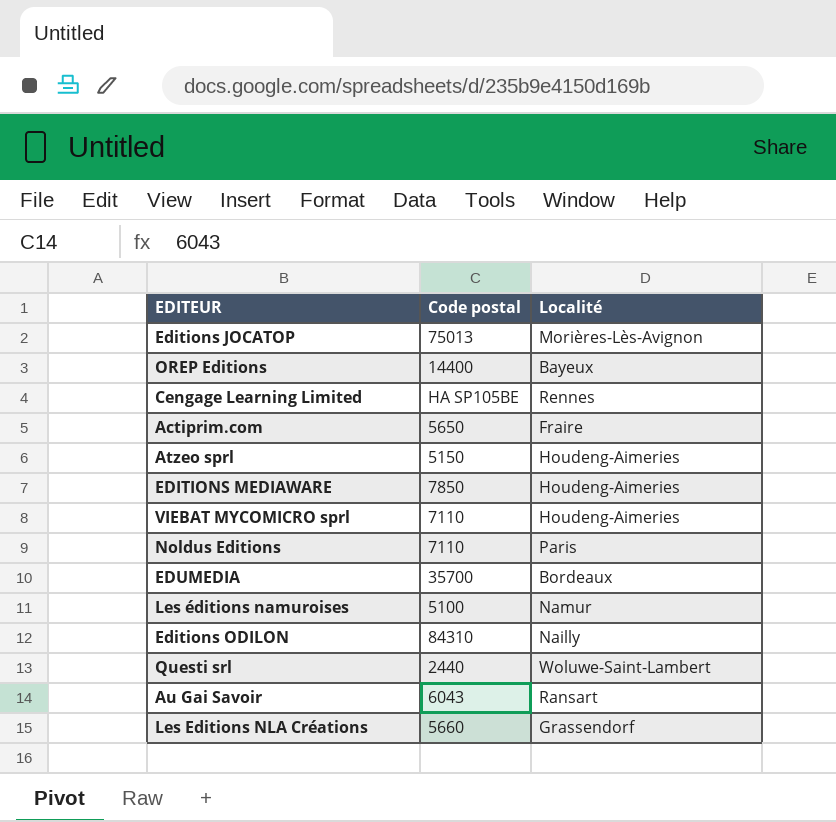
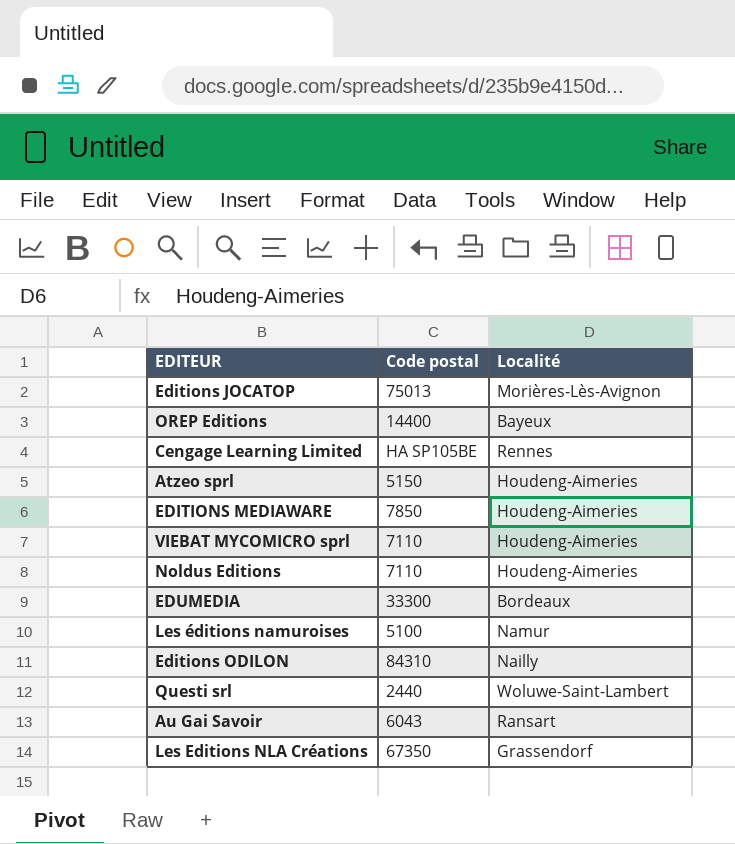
row Actiprim.com: 5650 | Fraire -> none
Noldus Editions | Localité: Paris -> Houdeng-Aimeries
EDUMEDIA | Code postal: 35700 -> 33300
Les Editions NLA Créations | Code postal: 5660 -> 67350

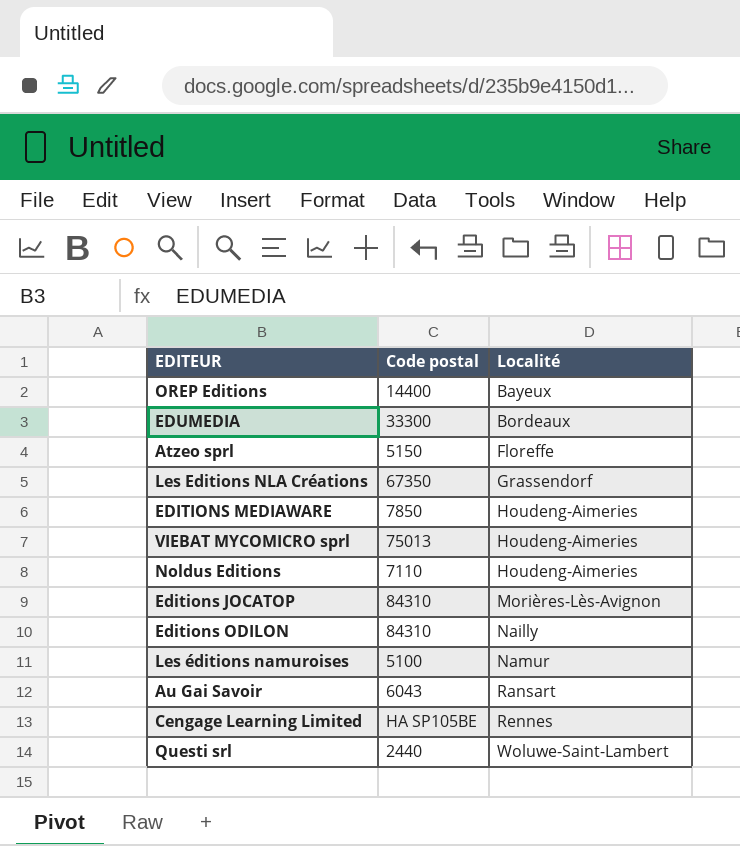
row order: none -> Localité ascending
Atzeo sprl | Localité: Houdeng-Aimeries -> Floreffe
VIEBAT MYCOMICRO sprl | Code postal: 7110 -> 75013
Editions JOCATOP | Code postal: 75013 -> 84310

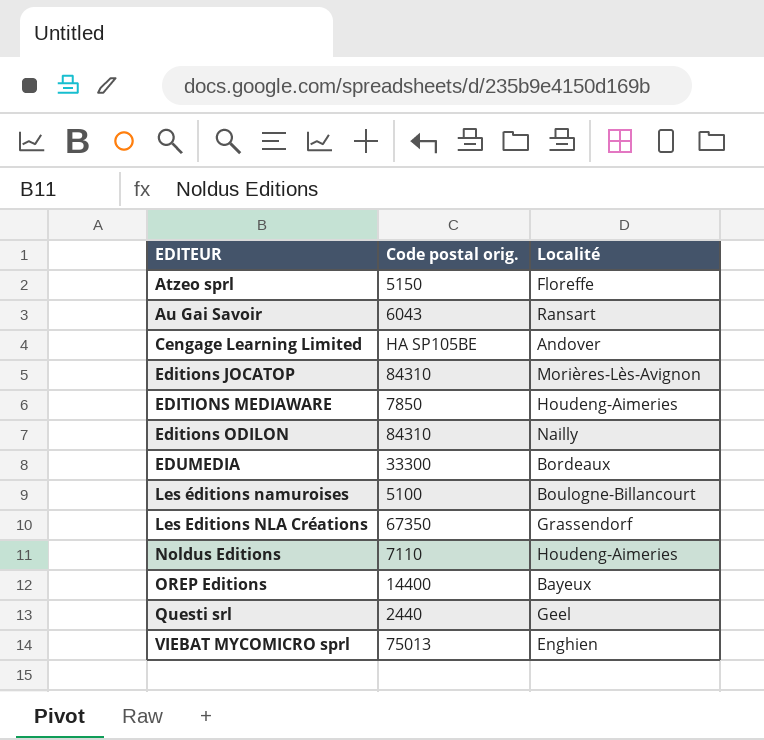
row order: Localité ascending -> EDITEUR ascending
column name: Code postal -> Code postal orig.
Cengage Learning Limited | Localité: Rennes -> Andover
Les éditions namuroises | Localité: Namur -> Boulogne-Billancourt
Questi srl | Localité: Woluwe-Saint-Lambert -> Geel
VIEBAT MYCOMICRO sprl | Localité: Houdeng-Aimeries -> Enghien

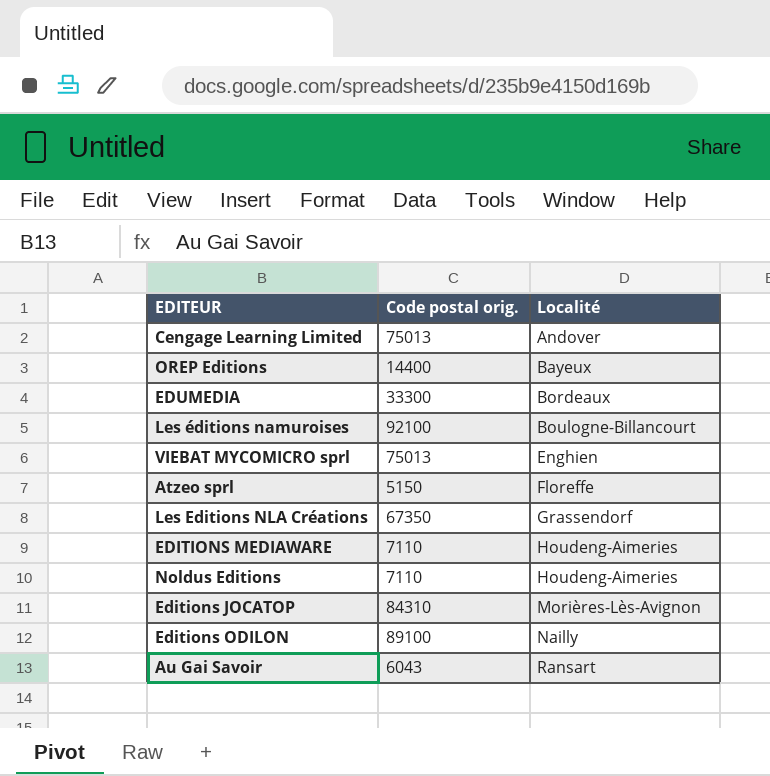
row order: EDITEUR ascending -> Localité ascending
row Questi srl: 2440 | Geel -> none
Cengage Learning Limited | Code postal orig.: HA SP105BE -> 75013
Les éditions namuroises | Code postal orig.: 5100 -> 92100
EDITIONS MEDIAWARE | Code postal orig.: 7850 -> 7110
Editions ODILON | Code postal orig.: 84310 -> 89100

